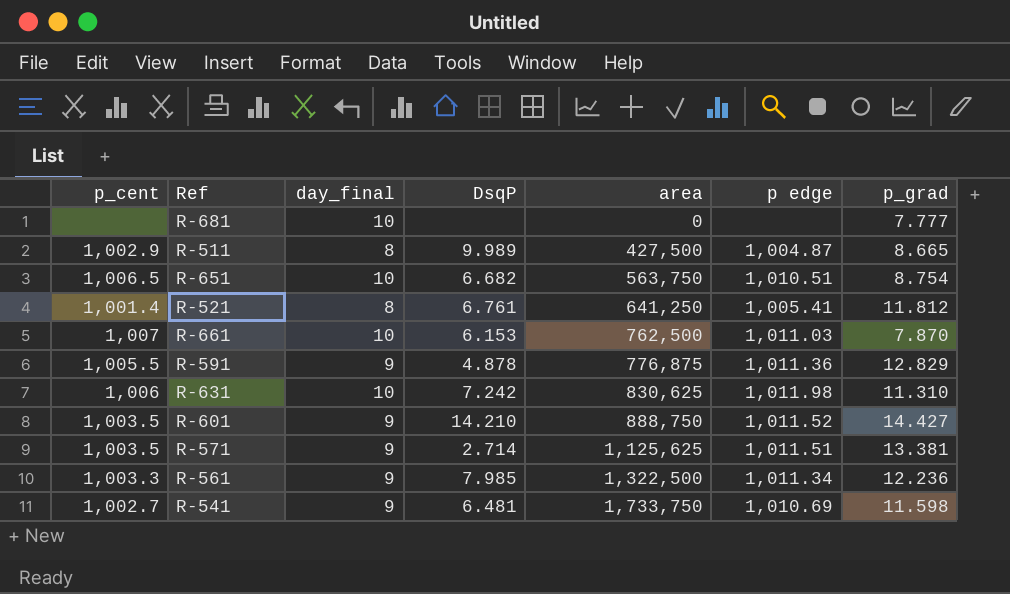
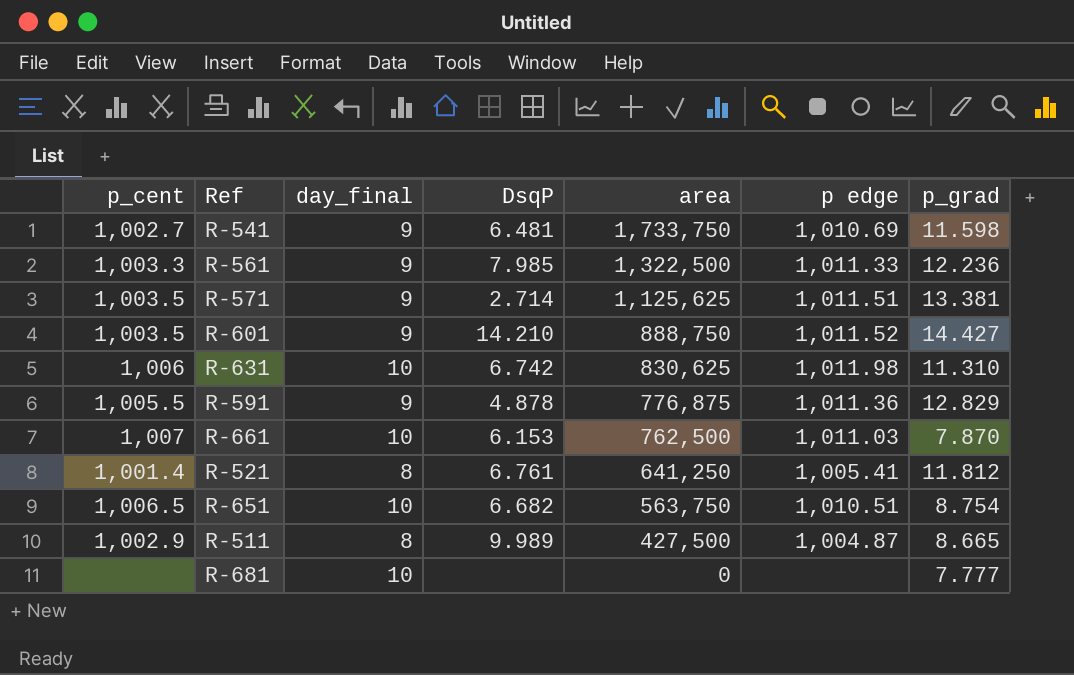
row order: area ascending -> area descending
R-561 | p edge: 1,011.34 -> 1,011.33
R-631 | DsqP: 7.242 -> 6.742

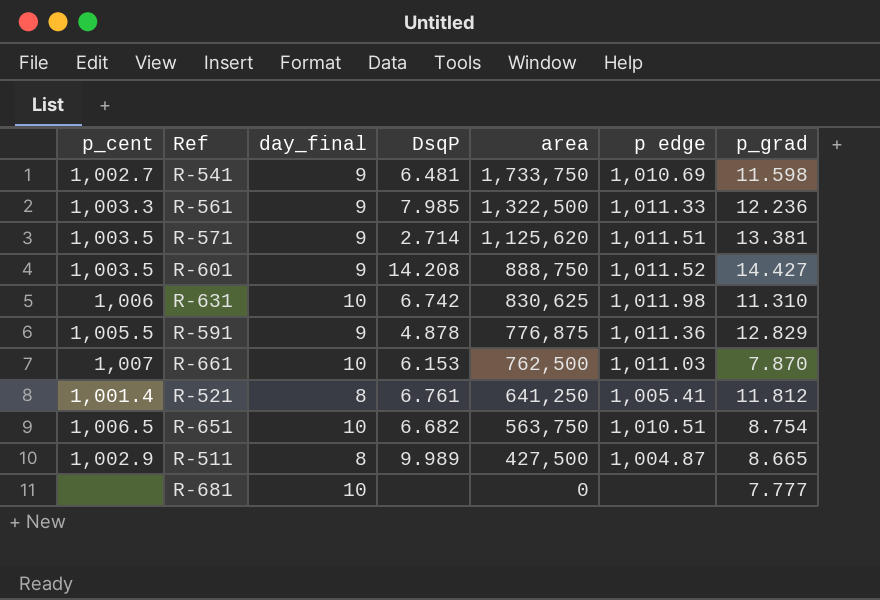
R-571 | area: 1,125,625 -> 1,125,620
R-601 | DsqP: 14.210 -> 14.208

